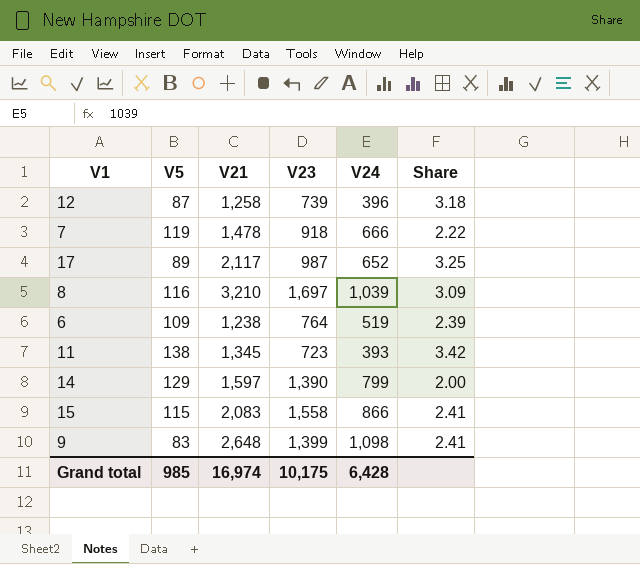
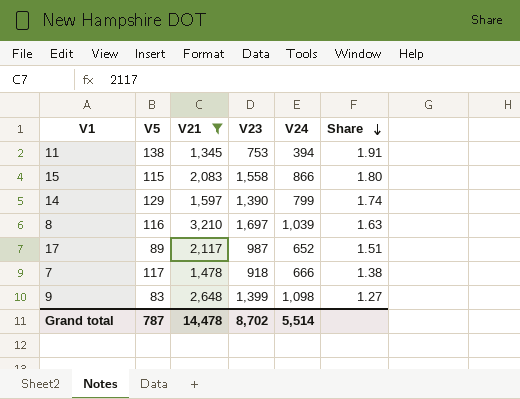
filter: none -> V21 >= 1,345
row order: none -> Share descending
column Share | formula: [V21] / [V24] -> [V23] / [V24]
11 | V23: 723 -> 753
11 | V24: 393 -> 394
7 | V5: 119 -> 117
Grand total | V5: 985 -> 787
Grand total | V21: 16,974 -> 14,478
Grand total | V23: 10,175 -> 8,702
Grand total | V24: 6,428 -> 5,514

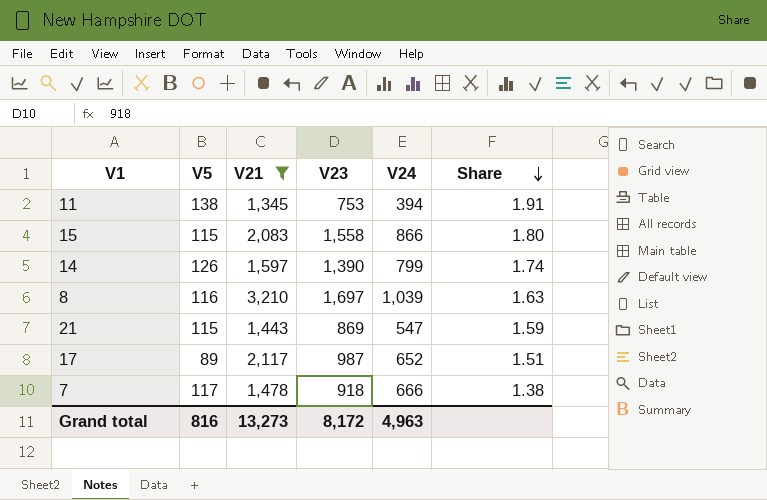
row 9: 83 | 2,648 | 1,399 | 1,098 | 1.27 -> none
14 | V5: 129 -> 126
row 21: none -> 115 | 1,443 | 869 | 547 | 1.59
Grand total | V5: 787 -> 816
Grand total | V21: 14,478 -> 13,273
Grand total | V23: 8,702 -> 8,172
Grand total | V24: 5,514 -> 4,963

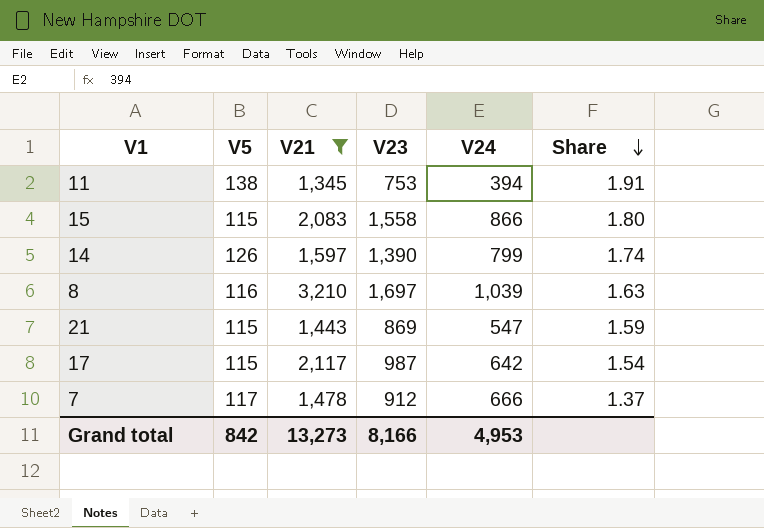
17 | V5: 89 -> 115
17 | V24: 652 -> 642
17 | Share: 1.51 -> 1.54
7 | V23: 918 -> 912
7 | Share: 1.38 -> 1.37
Grand total | V5: 816 -> 842
Grand total | V23: 8,172 -> 8,166
Grand total | V24: 4,963 -> 4,953

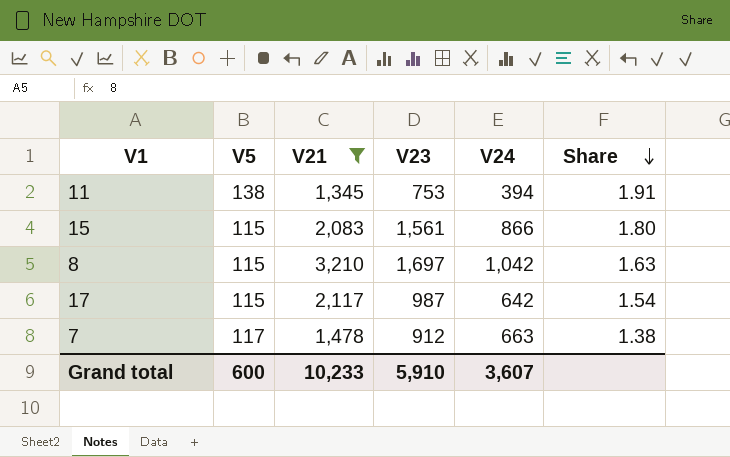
row 14: 126 | 1,597 | 1,390 | 799 | 1.74 -> none
row 21: 115 | 1,443 | 869 | 547 | 1.59 -> none
15 | V23: 1,558 -> 1,561
8 | V5: 116 -> 115
8 | V24: 1,039 -> 1,042
7 | V24: 666 -> 663
7 | Share: 1.37 -> 1.38
Grand total | V5: 842 -> 600
Grand total | V21: 13,273 -> 10,233
Grand total | V23: 8,166 -> 5,910
Grand total | V24: 4,953 -> 3,607

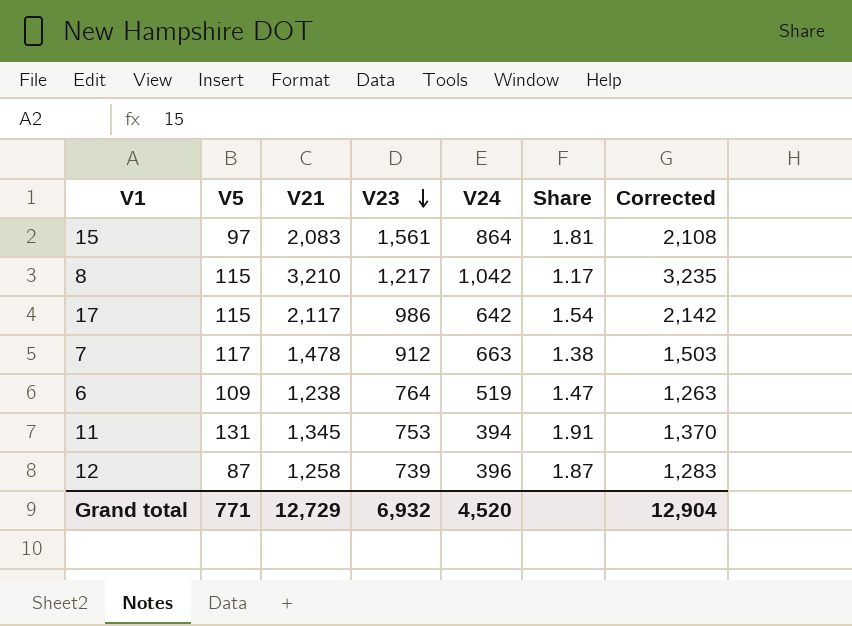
filter: V21 >= 1,345 -> none
row order: Share descending -> V23 descending
column Corrected | formula: none -> [V21] + 25
15 | V5: 115 -> 97
15 | V24: 866 -> 864
15 | Share: 1.80 -> 1.81
8 | V23: 1,697 -> 1,217
8 | Share: 1.63 -> 1.17
17 | V23: 987 -> 986
11 | V5: 138 -> 131
Grand total | V5: 600 -> 771
Grand total | V21: 10,233 -> 12,729
Grand total | V23: 5,910 -> 6,932
Grand total | V24: 3,607 -> 4,520

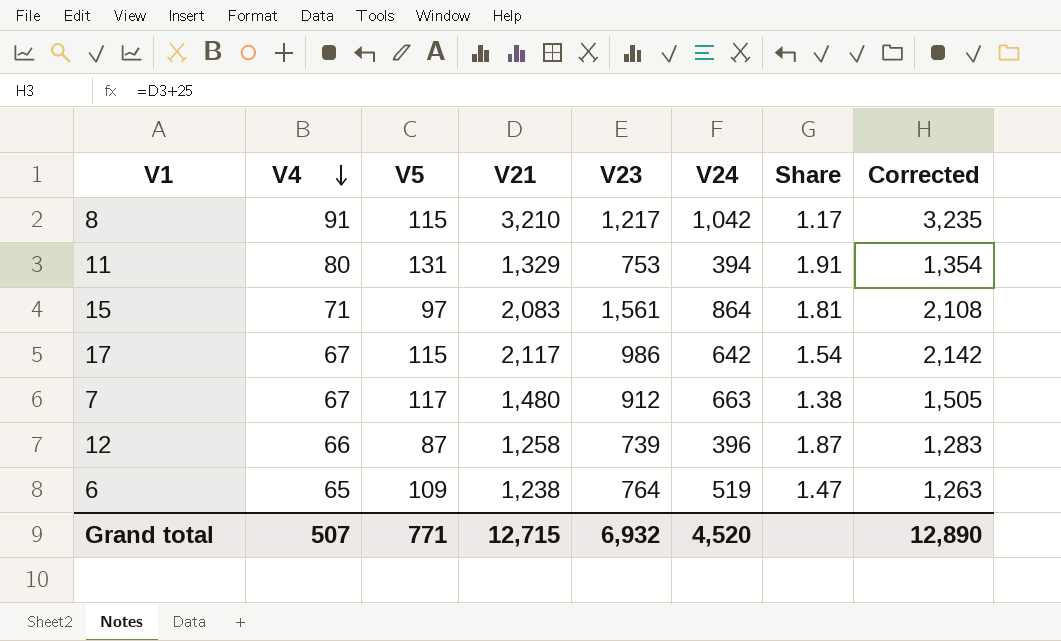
row order: V23 descending -> V4 descending
column V4 | position: none -> 2
11 | V21: 1,345 -> 1,329
11 | Corrected: 1,370 -> 1,354
7 | V21: 1,478 -> 1,480
7 | Corrected: 1,503 -> 1,505
Grand total | V21: 12,729 -> 12,715
Grand total | Corrected: 12,904 -> 12,890

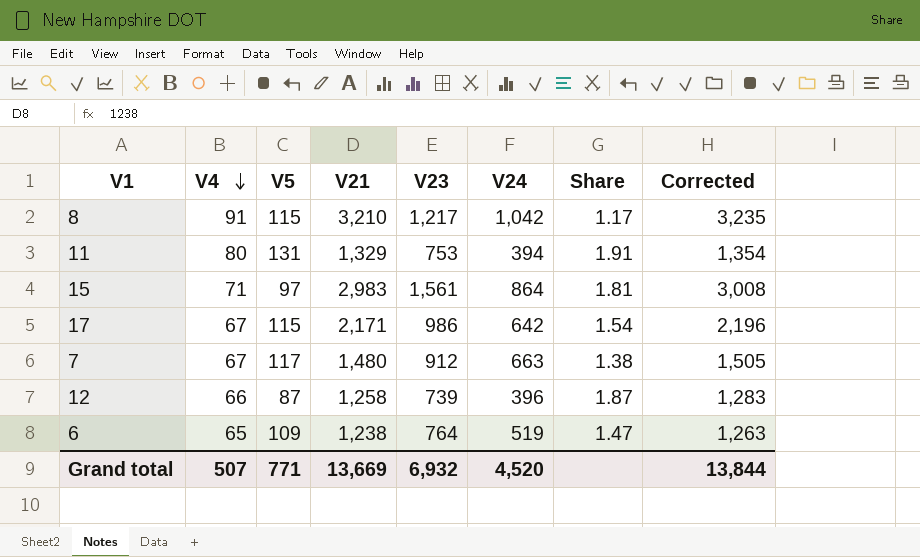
15 | V21: 2,083 -> 2,983
15 | Corrected: 2,108 -> 3,008
17 | V21: 2,117 -> 2,171
17 | Corrected: 2,142 -> 2,196
Grand total | V21: 12,715 -> 13,669
Grand total | Corrected: 12,890 -> 13,844

